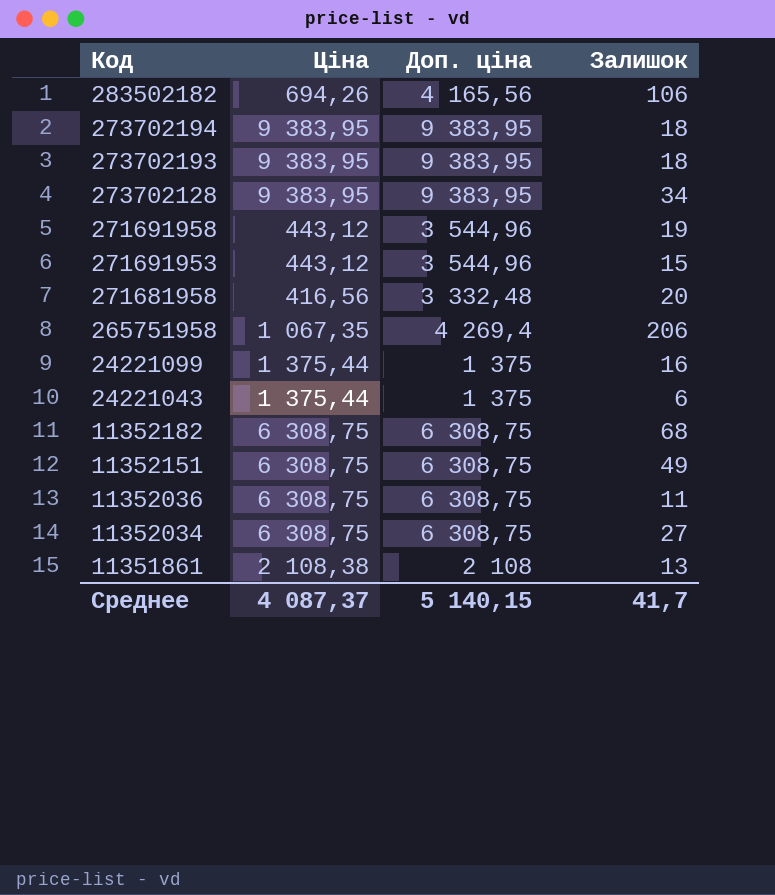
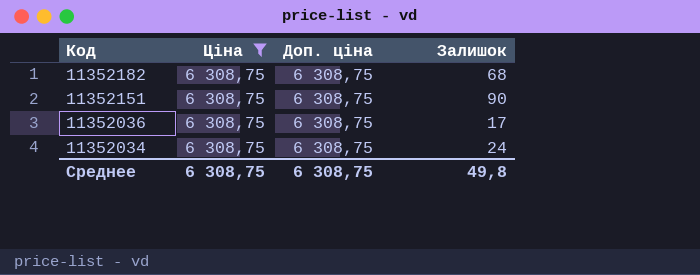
filter: none -> Ціна = 6 308,75
11352151 | Залишок: 49 -> 90
11352036 | Залишок: 11 -> 17
11352034 | Залишок: 27 -> 24
Среднее | Ціна: 4 087,37 -> 6 308,75
Среднее | Доп. ціна: 5 140,15 -> 6 308,75
Среднее | Залишок: 41,7 -> 49,8

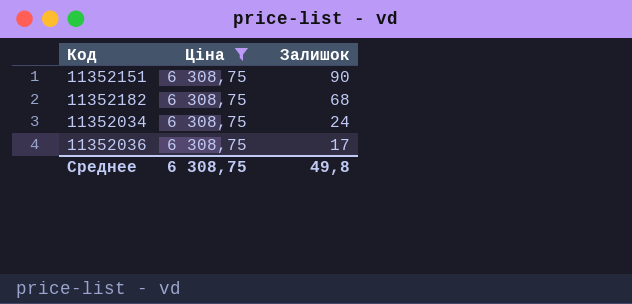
row order: Код descending -> Залишок descending
column Доп. ціна | position: 3 -> none

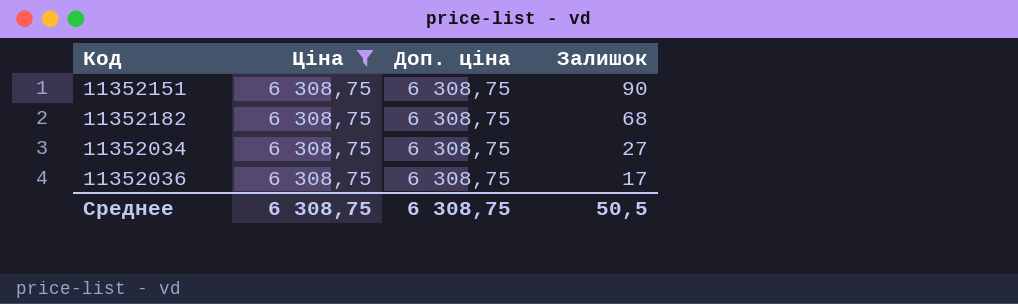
column Доп. ціна | position: none -> 3
11352034 | Залишок: 24 -> 27
Среднее | Залишок: 49,8 -> 50,5

